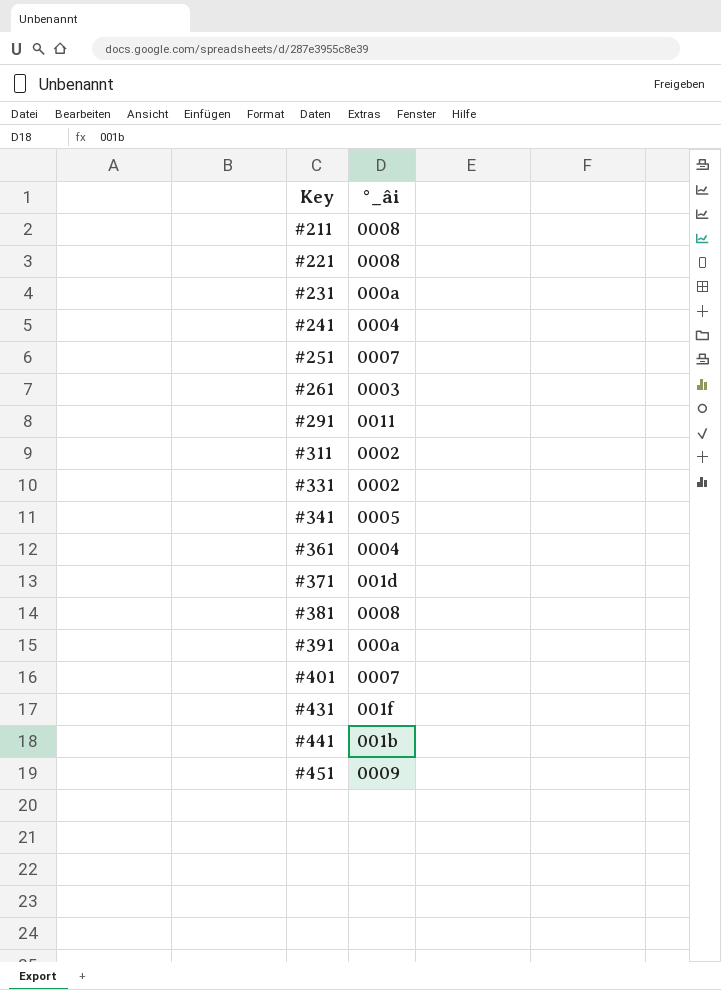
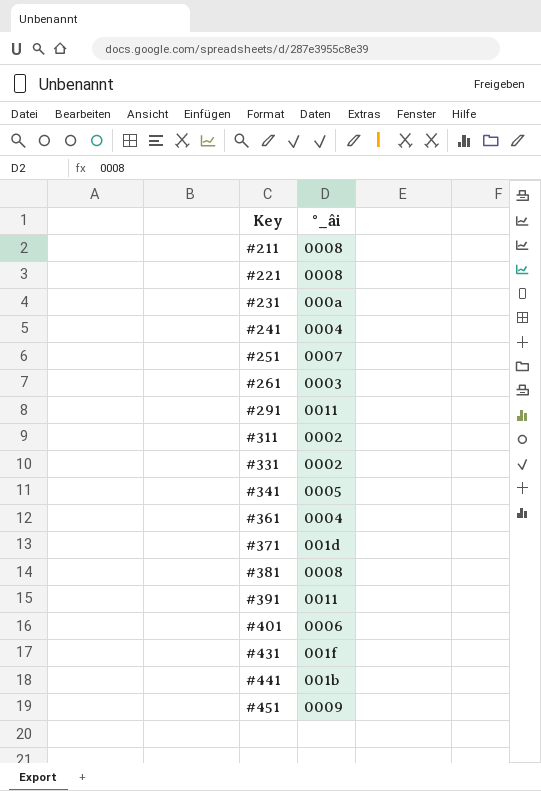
#391 | °_âi: 000a -> 0011
#401 | °_âi: 0007 -> 0006

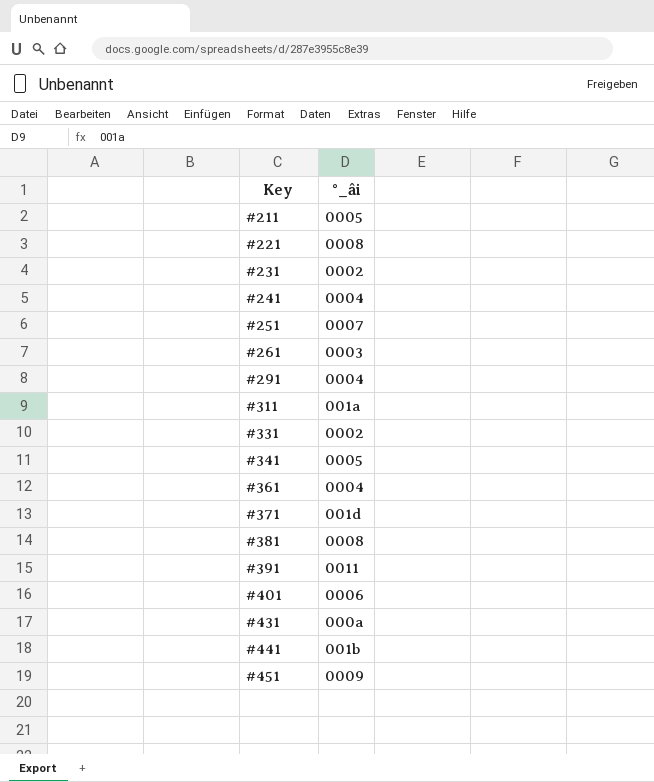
#211 | °_âi: 0008 -> 0005
#231 | °_âi: 000a -> 0002
#291 | °_âi: 0011 -> 0004
#311 | °_âi: 0002 -> 001a
#431 | °_âi: 001f -> 000a

